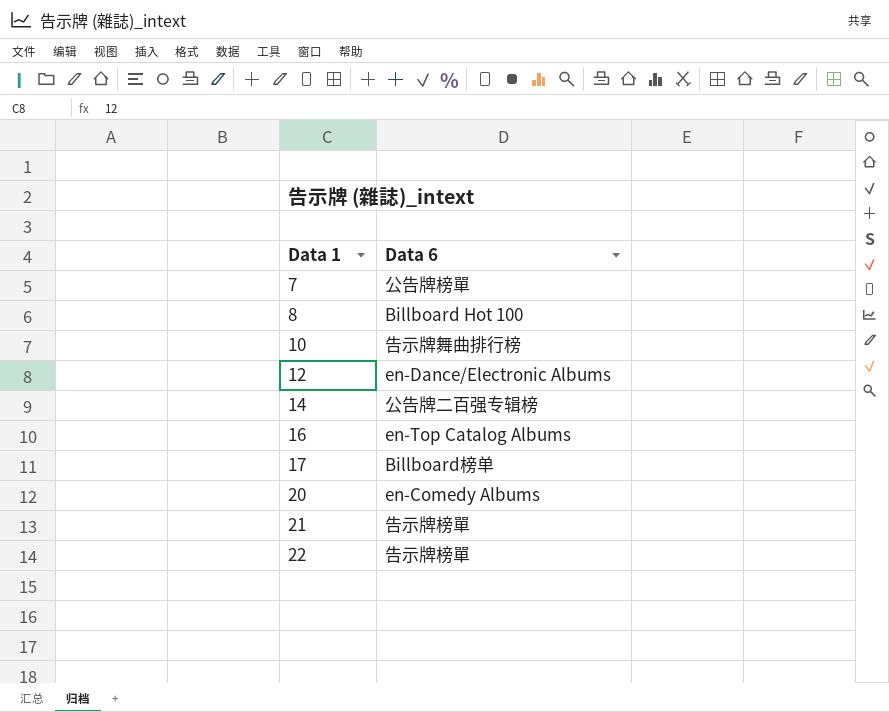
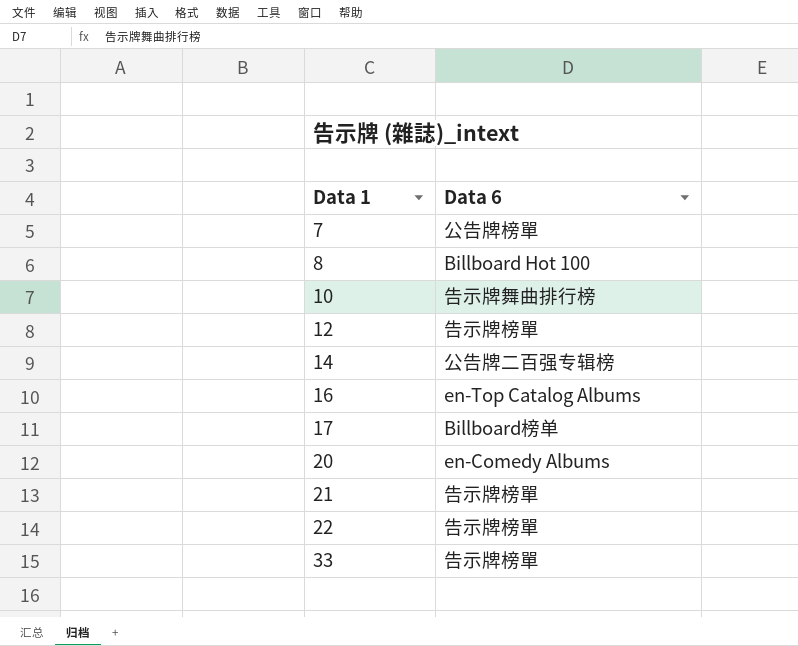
12 | Data 6: en-Dance/Electronic Albums -> 告示牌榜單
row 33: none -> 告示牌榜單

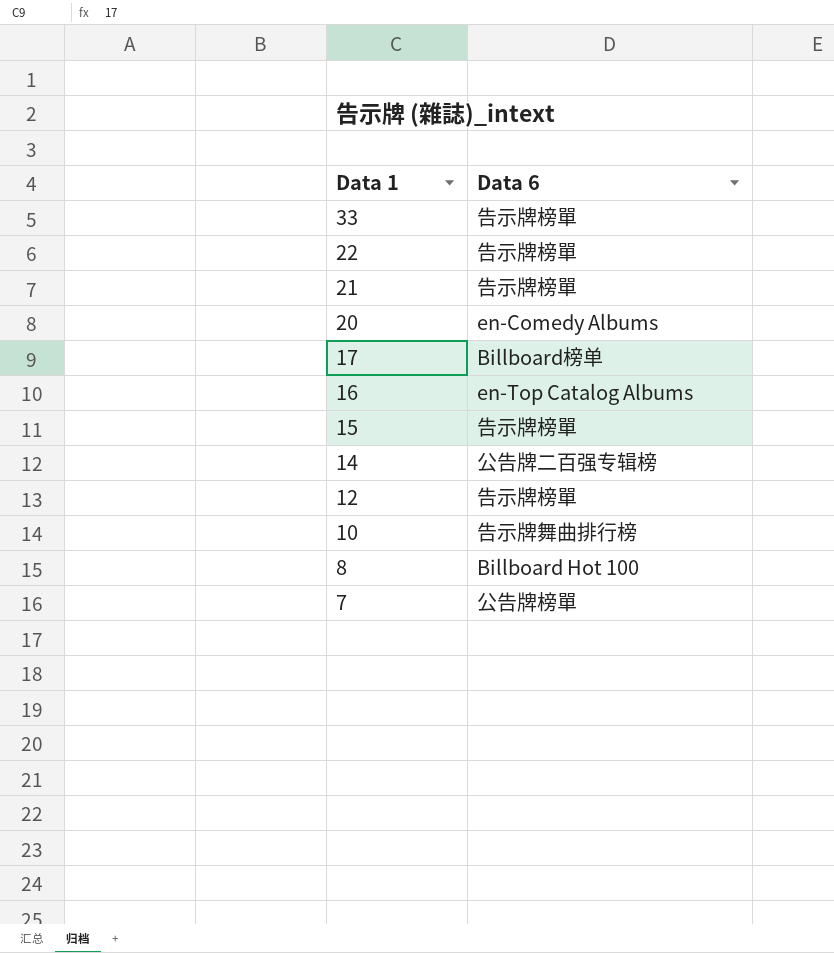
row order: Data 1 ascending -> Data 1 descending
row 15: none -> 告示牌榜單

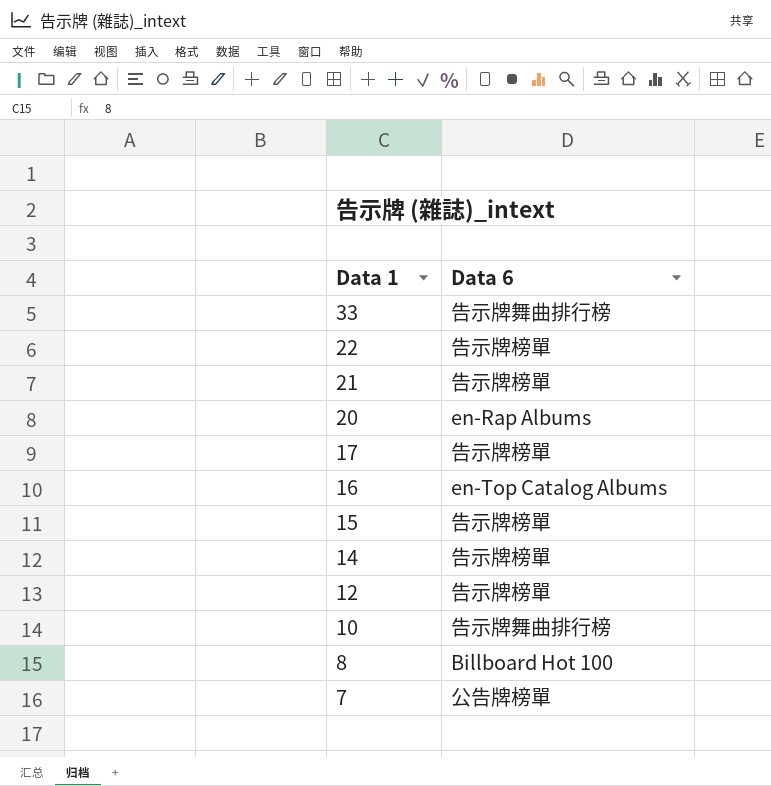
33 | Data 6: 告示牌榜單 -> 告示牌舞曲排行榜
20 | Data 6: en-Comedy Albums -> en-Rap Albums
17 | Data 6: Billboard榜单 -> 告示牌榜單
14 | Data 6: 公告牌二百强专辑榜 -> 告示牌榜單

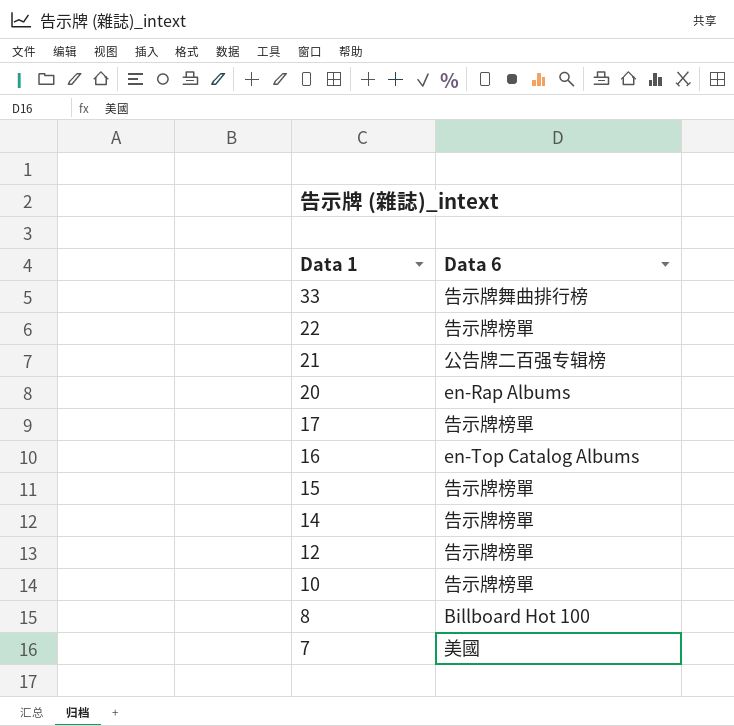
21 | Data 6: 告示牌榜單 -> 公告牌二百强专辑榜
10 | Data 6: 告示牌舞曲排行榜 -> 告示牌榜單
7 | Data 6: 公告牌榜單 -> 美國

